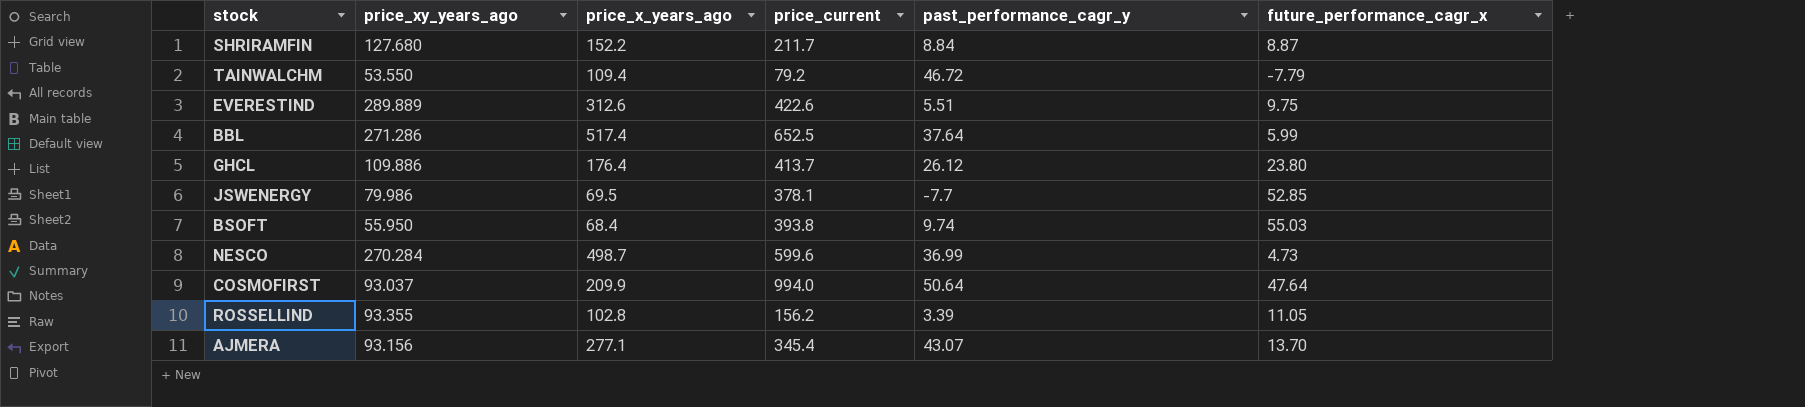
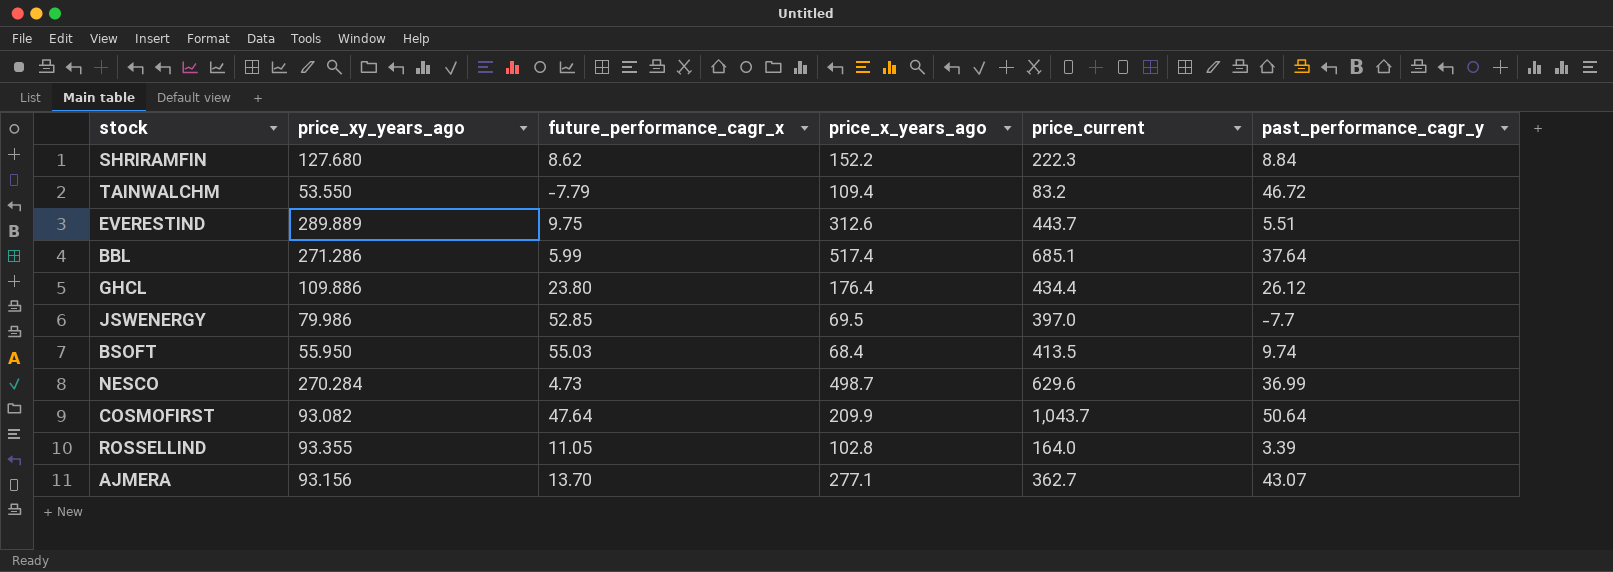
column future_performance_cagr_x | position: 6 -> 3
SHRIRAMFIN | future_performance_cagr_x: 8.87 -> 8.62
SHRIRAMFIN | price_current: 211.7 -> 222.3
TAINWALCHM | price_current: 79.2 -> 83.2
EVERESTIND | price_current: 422.6 -> 443.7
BBL | price_current: 652.5 -> 685.1
GHCL | price_current: 413.7 -> 434.4
JSWENERGY | price_current: 378.1 -> 397.0
BSOFT | price_current: 393.8 -> 413.5
NESCO | price_current: 599.6 -> 629.6
COSMOFIRST | price_xy_years_ago: 93.037 -> 93.082
COSMOFIRST | price_current: 994.0 -> 1,043.7
ROSSELLIND | price_current: 156.2 -> 164.0
AJMERA | price_current: 345.4 -> 362.7

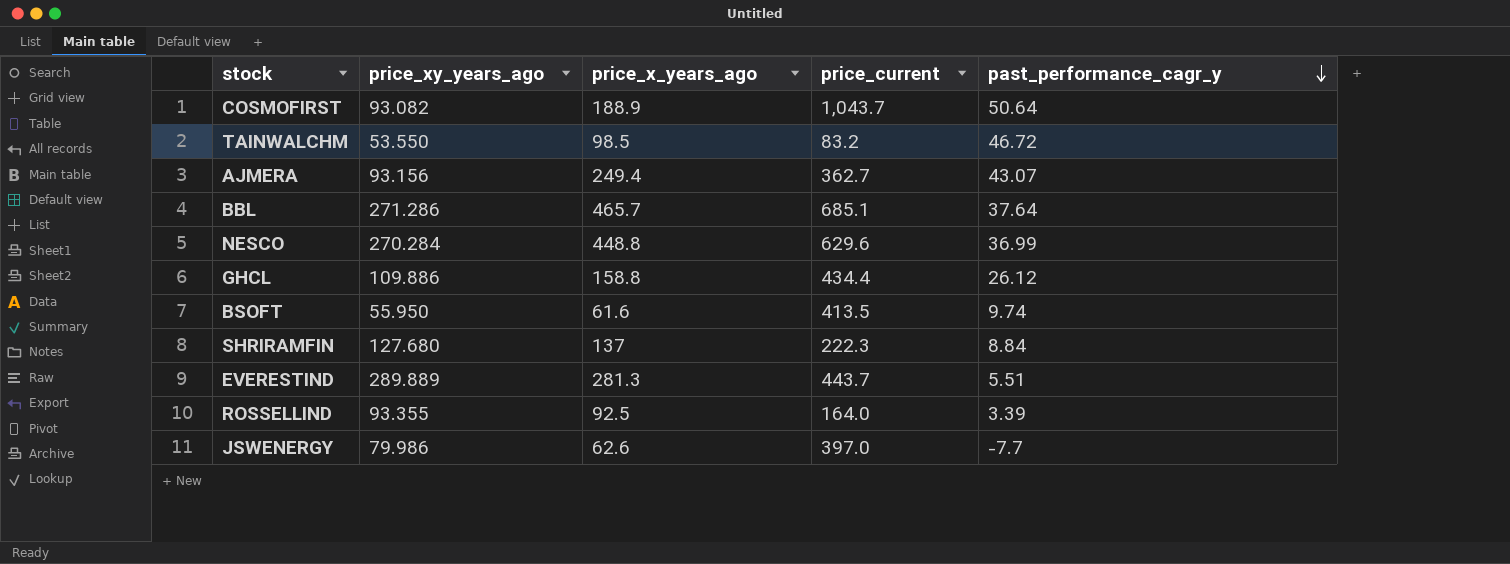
row order: none -> past_performance_cagr_y descending
column future_performance_cagr_x | position: 3 -> none
COSMOFIRST | price_x_years_ago: 209.9 -> 188.9
TAINWALCHM | price_x_years_ago: 109.4 -> 98.5
AJMERA | price_x_years_ago: 277.1 -> 249.4
BBL | price_x_years_ago: 517.4 -> 465.7
NESCO | price_x_years_ago: 498.7 -> 448.8
GHCL | price_x_years_ago: 176.4 -> 158.8
BSOFT | price_x_years_ago: 68.4 -> 61.6
SHRIRAMFIN | price_x_years_ago: 152.2 -> 137
EVERESTIND | price_x_years_ago: 312.6 -> 281.3
ROSSELLIND | price_x_years_ago: 102.8 -> 92.5
JSWENERGY | price_x_years_ago: 69.5 -> 62.6

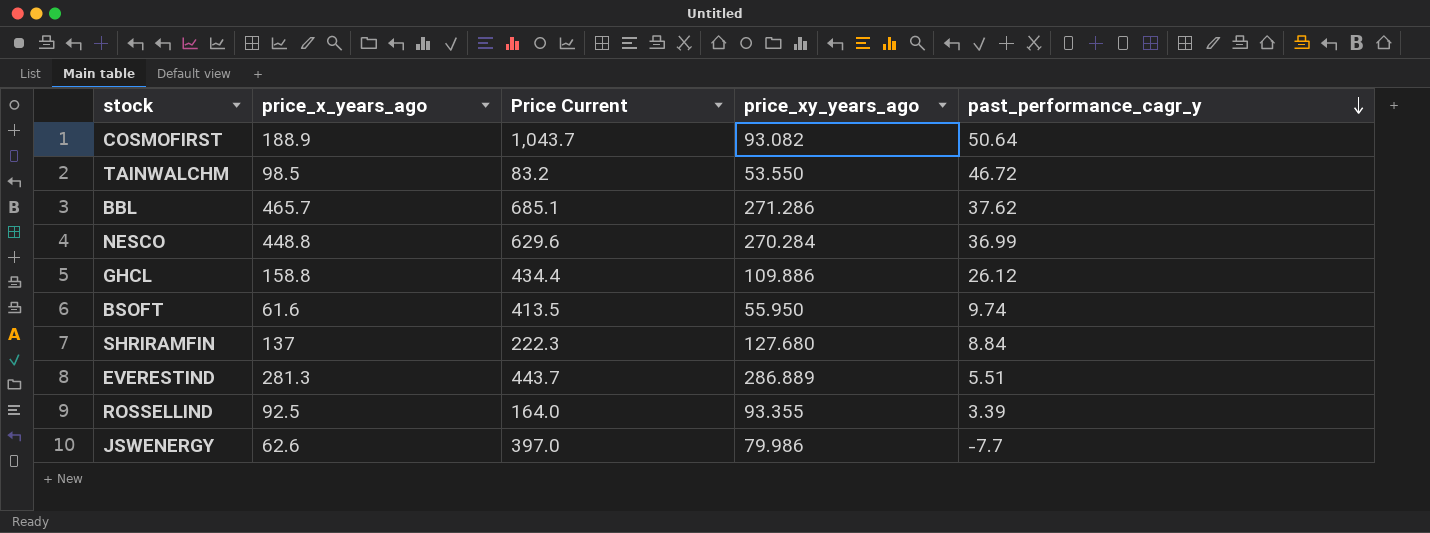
column name: price_current -> Price Current
column price_xy_years_ago | position: 2 -> 4
row AJMERA: 93.156 | 249.4 | 362.7 | 43.07 -> none
BBL | past_performance_cagr_y: 37.64 -> 37.62
EVERESTIND | price_xy_years_ago: 289.889 -> 286.889

